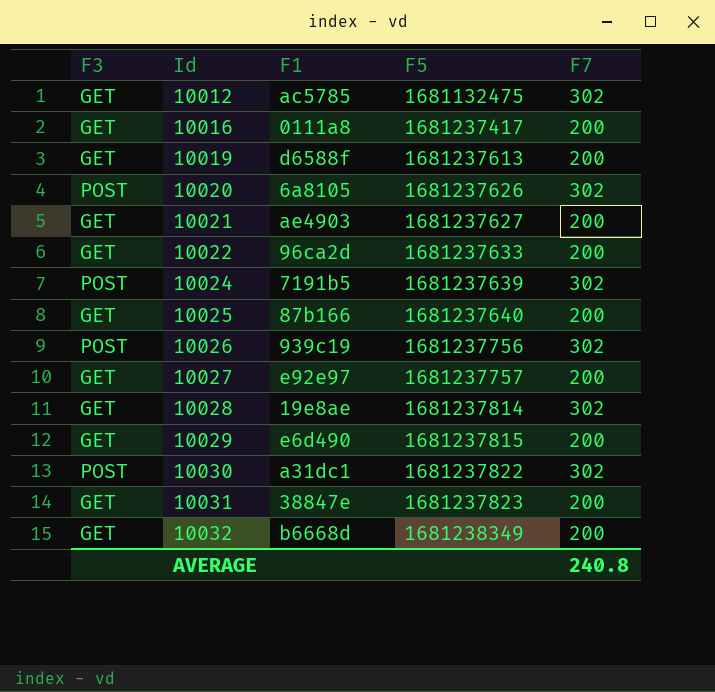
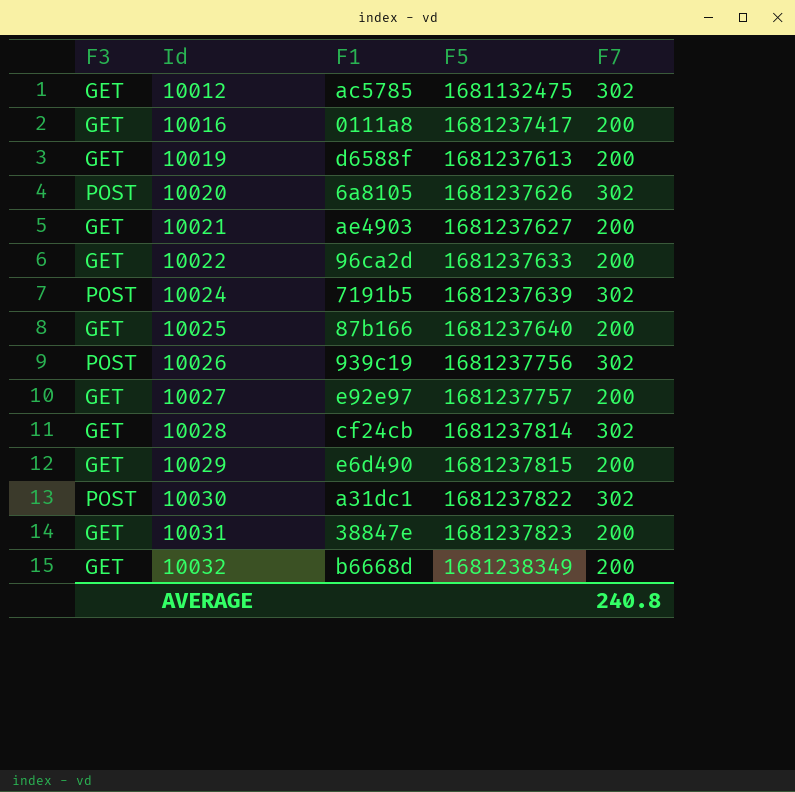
10028 | F1: 19e8ae -> cf24cb

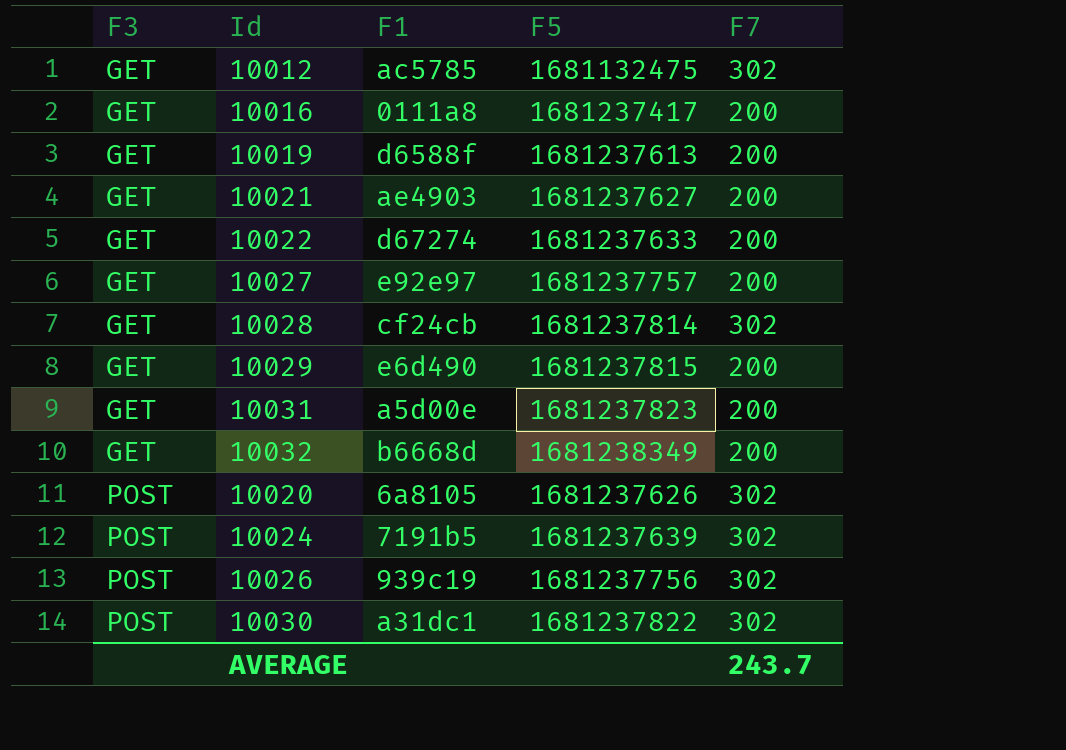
row order: Id ascending -> F3 ascending
row 10025: GET | 87b166 | 1681237640 | 200 -> none
10022 | F1: 96ca2d -> d67274
10031 | F1: 38847e -> a5d00e
AVERAGE | F7: 240.8 -> 243.7

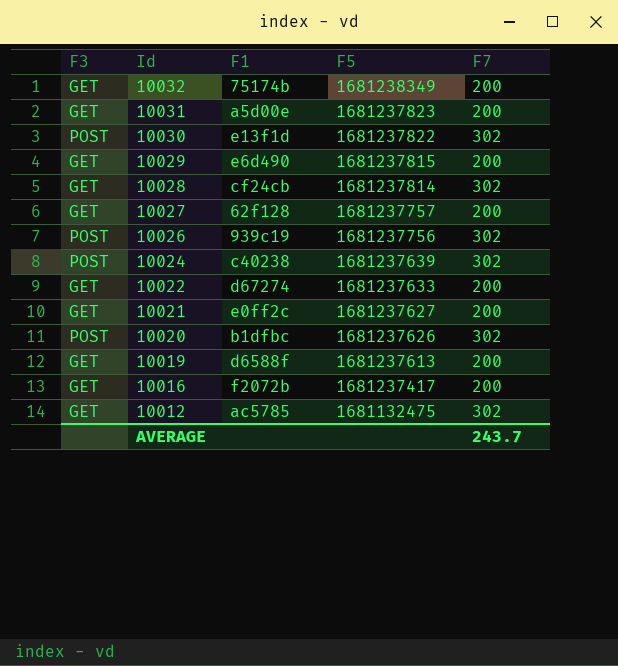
row order: F3 ascending -> Id descending
10032 | F1: b6668d -> 75174b
10030 | F1: a31dc1 -> e13f1d
10027 | F1: e92e97 -> 62f128
10024 | F1: 7191b5 -> c40238
10021 | F1: ae4903 -> e0ff2c
10020 | F1: 6a8105 -> b1dfbc
10016 | F1: 0111a8 -> f2072b

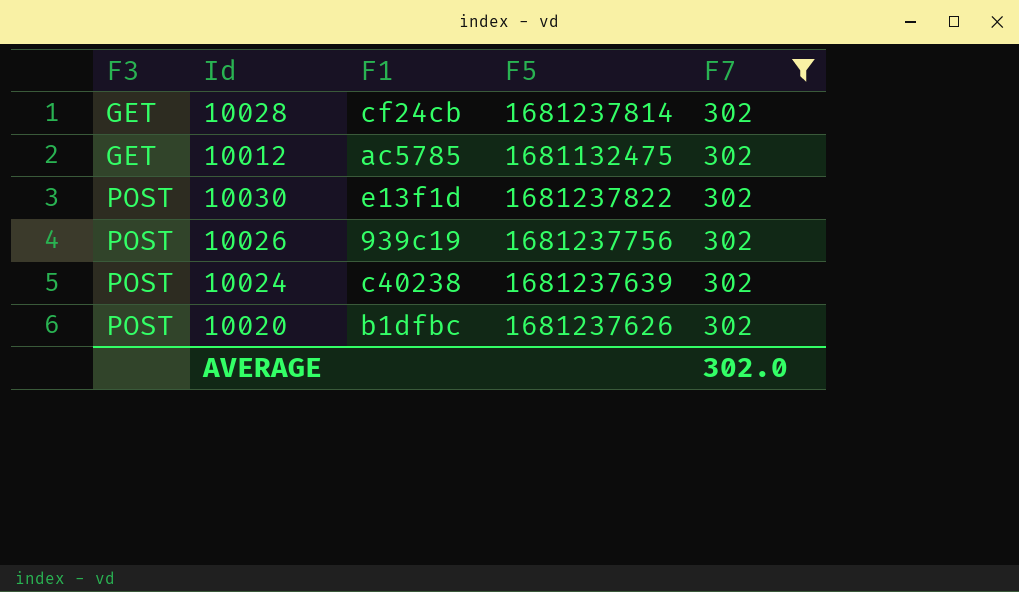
filter: none -> F7 = 302
row order: Id descending -> F3 ascending
AVERAGE | F7: 243.7 -> 302.0

